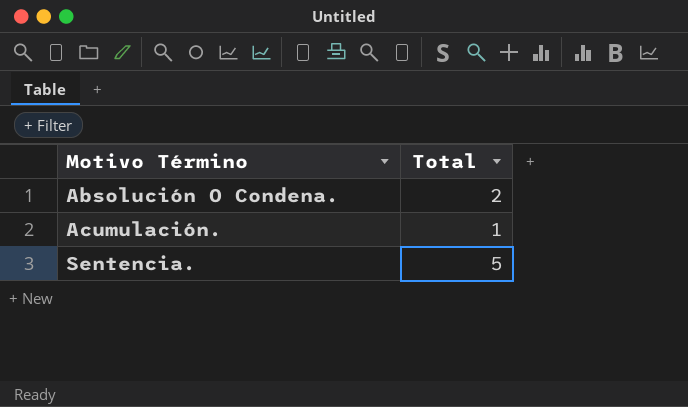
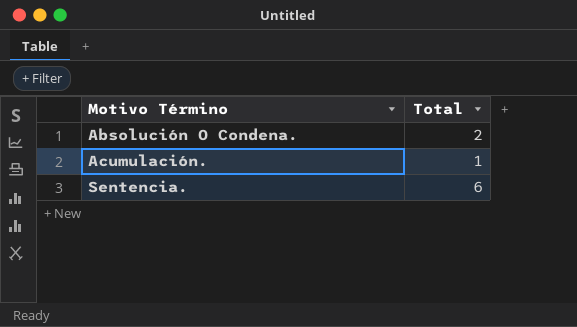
Sentencia. | Total: 5 -> 6

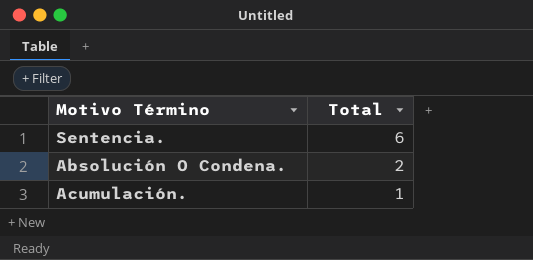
row order: Motivo Término ascending -> Total descending

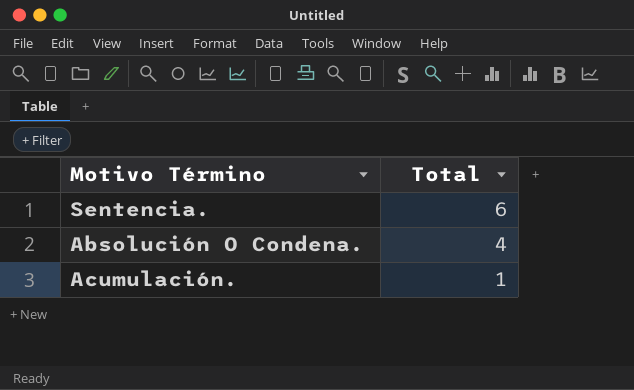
Absolución O Condena. | Total: 2 -> 4

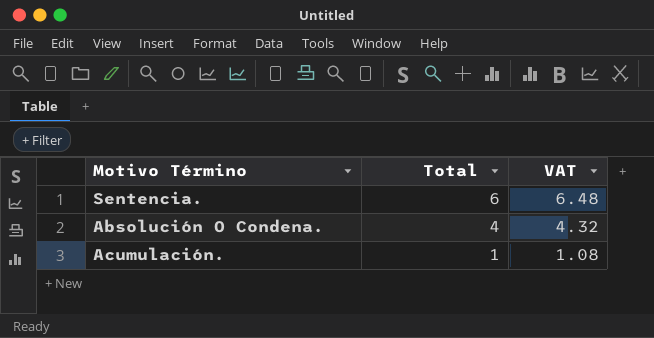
column VAT | formula: none -> [Total] * 1.08

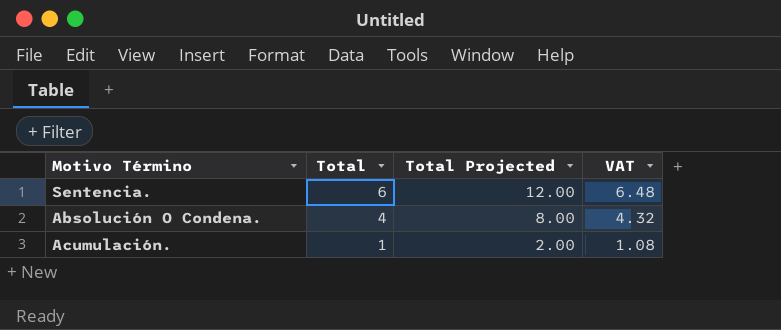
column Total Projected | formula: none -> [Total] * 2

